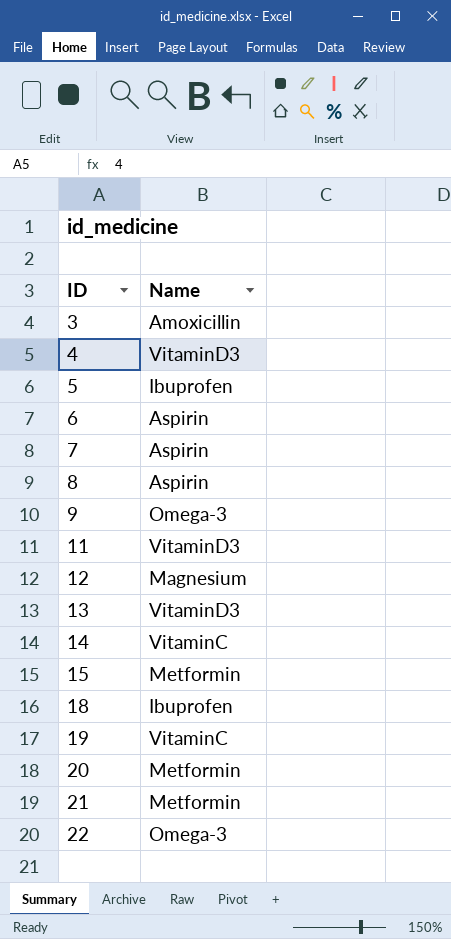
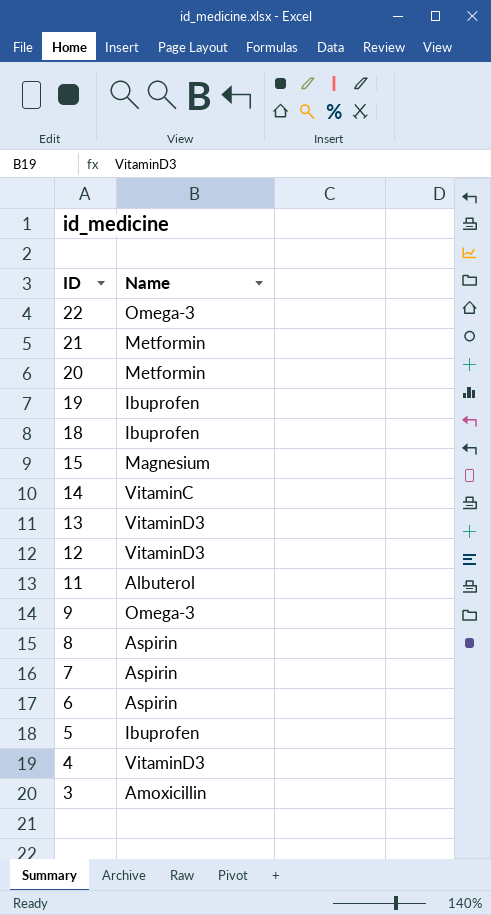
row order: ID ascending -> ID descending
19 | Name: VitaminC -> Ibuprofen
15 | Name: Metformin -> Magnesium
12 | Name: Magnesium -> VitaminD3
11 | Name: VitaminD3 -> Albuterol

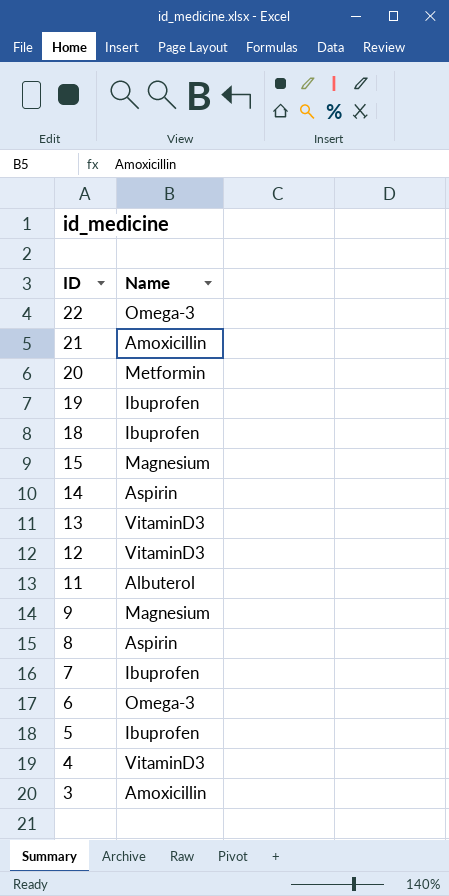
21 | Name: Metformin -> Amoxicillin
14 | Name: VitaminC -> Aspirin
9 | Name: Omega-3 -> Magnesium
7 | Name: Aspirin -> Ibuprofen
6 | Name: Aspirin -> Omega-3

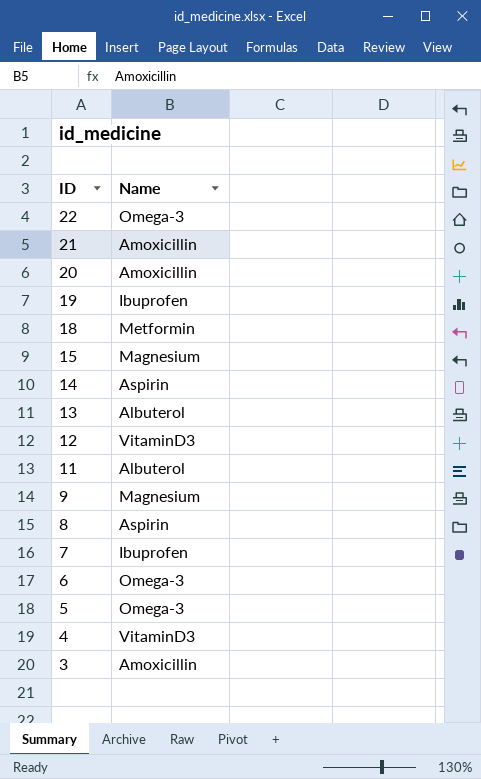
20 | Name: Metformin -> Amoxicillin
18 | Name: Ibuprofen -> Metformin
13 | Name: VitaminD3 -> Albuterol
5 | Name: Ibuprofen -> Omega-3

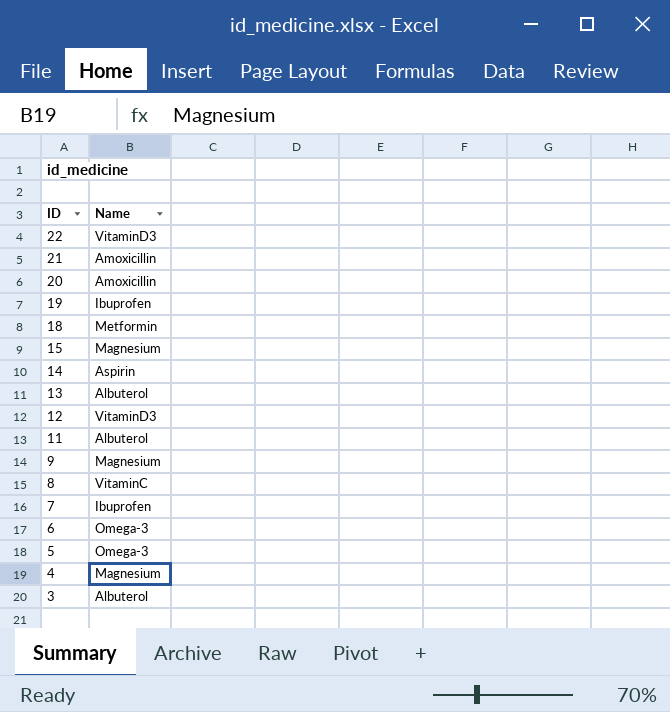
22 | Name: Omega-3 -> VitaminD3
8 | Name: Aspirin -> VitaminC
4 | Name: VitaminD3 -> Magnesium
3 | Name: Amoxicillin -> Albuterol

